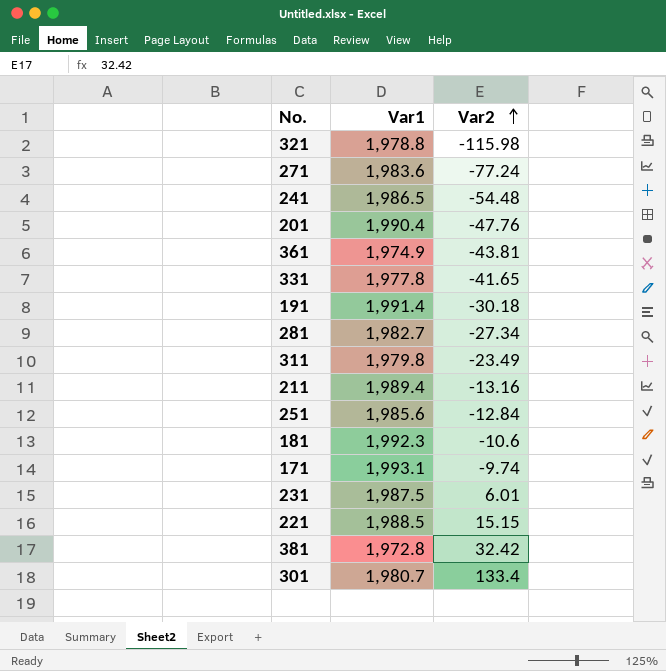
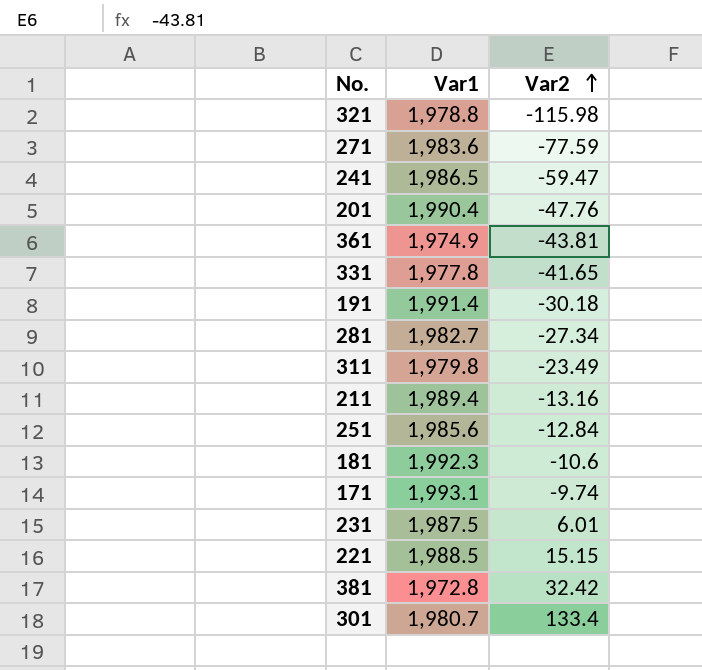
271 | Var2: -77.24 -> -77.59
241 | Var2: -54.48 -> -59.47

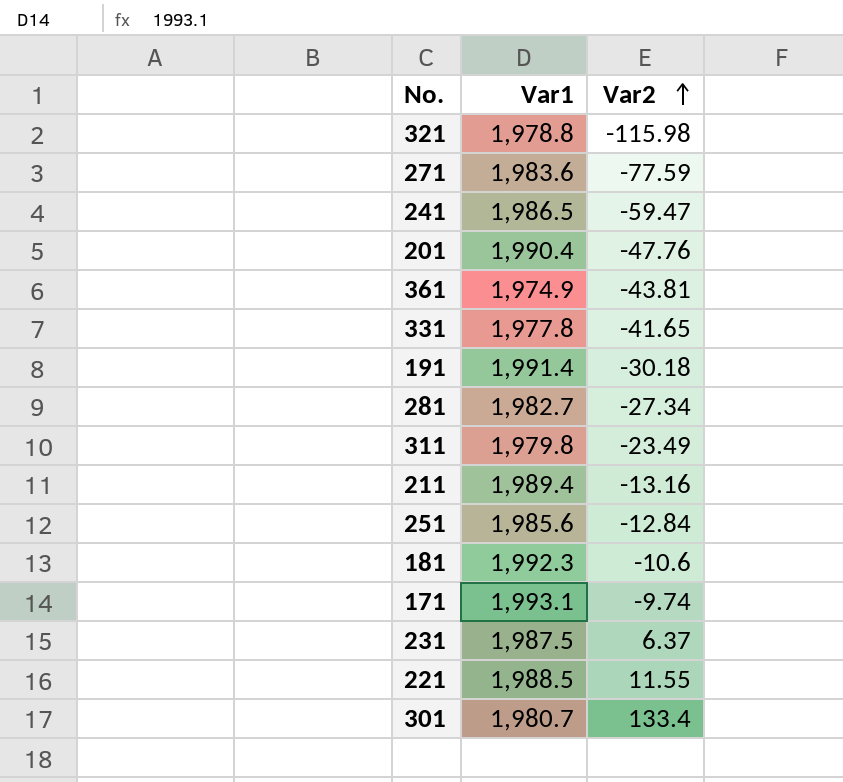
row 381: 1,972.8 | 32.42 -> none
231 | Var2: 6.01 -> 6.37
221 | Var2: 15.15 -> 11.55

